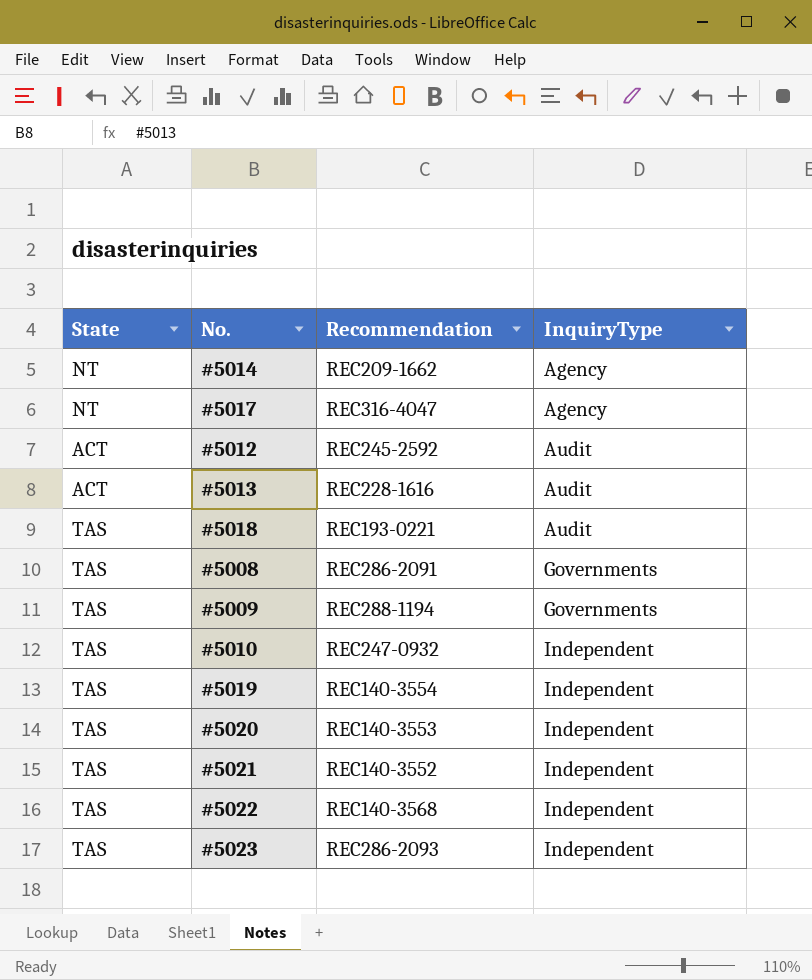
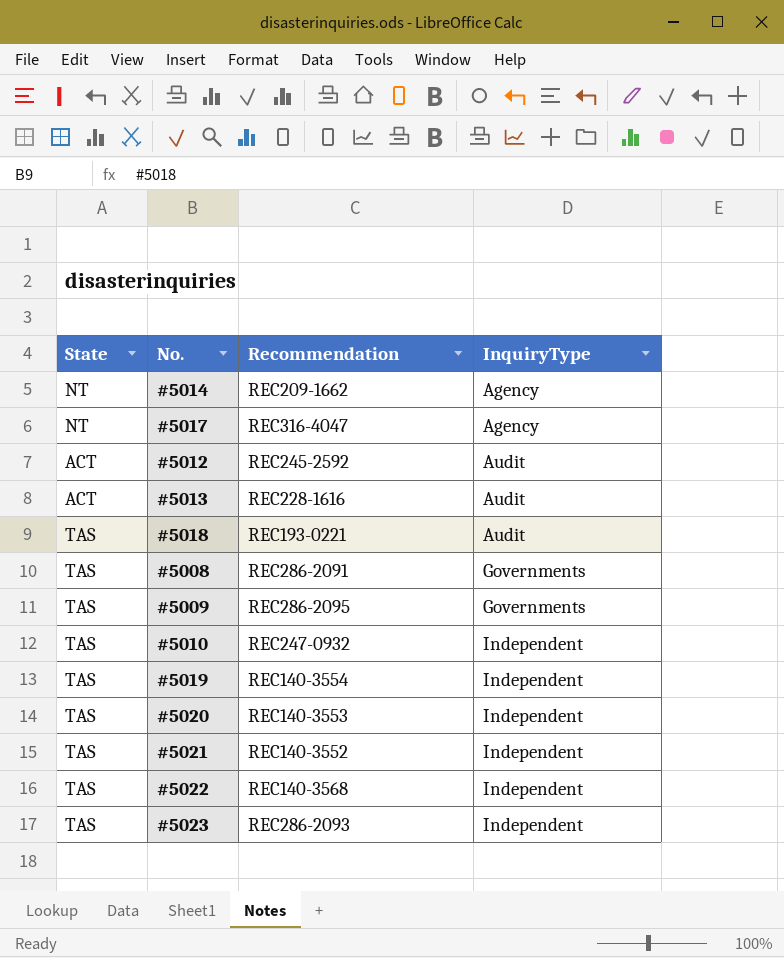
#5009 | Recommendation: REC288-1194 -> REC286-2095

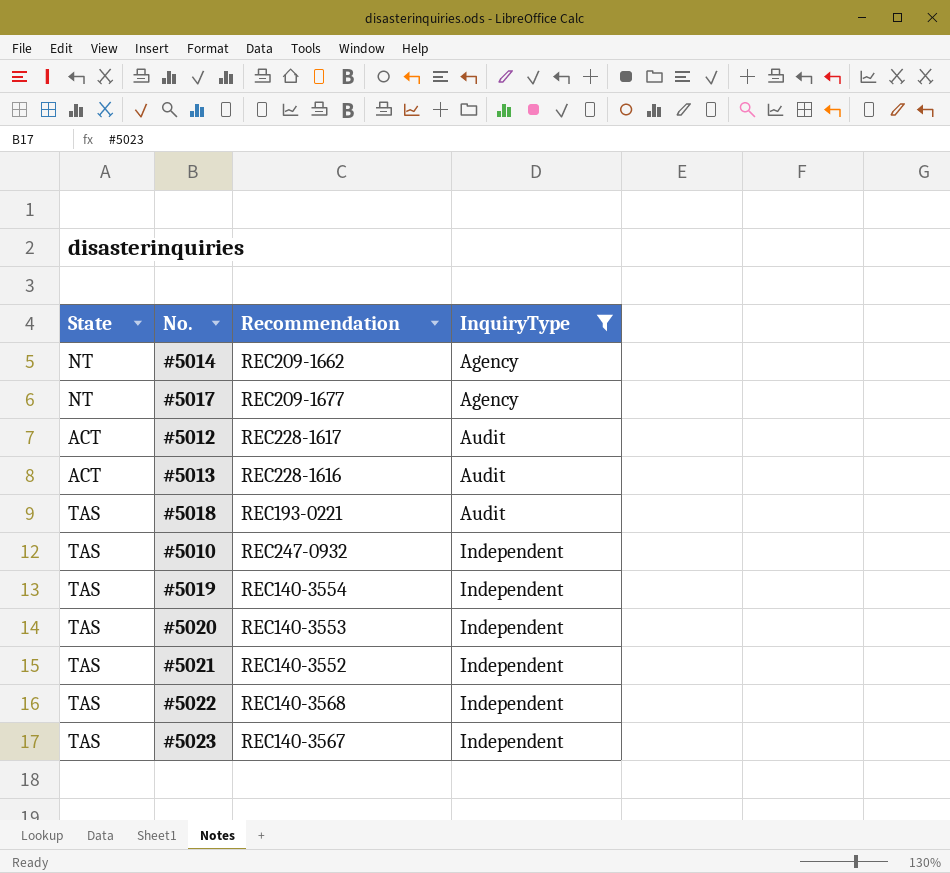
filter: none -> InquiryType != Governments
#5017 | Recommendation: REC316-4047 -> REC209-1677
#5012 | Recommendation: REC245-2592 -> REC228-1617
#5023 | Recommendation: REC286-2093 -> REC140-3567

